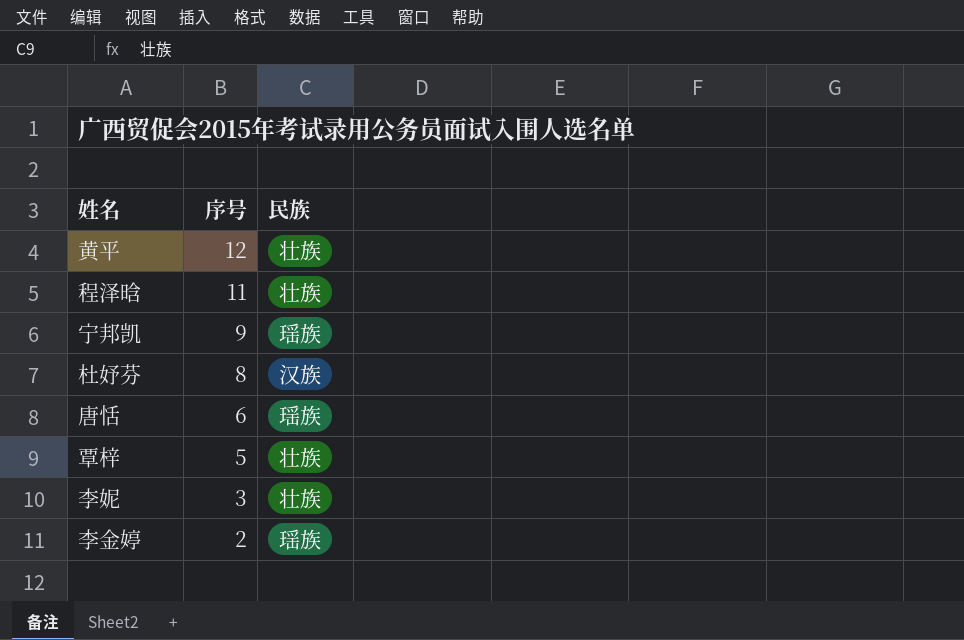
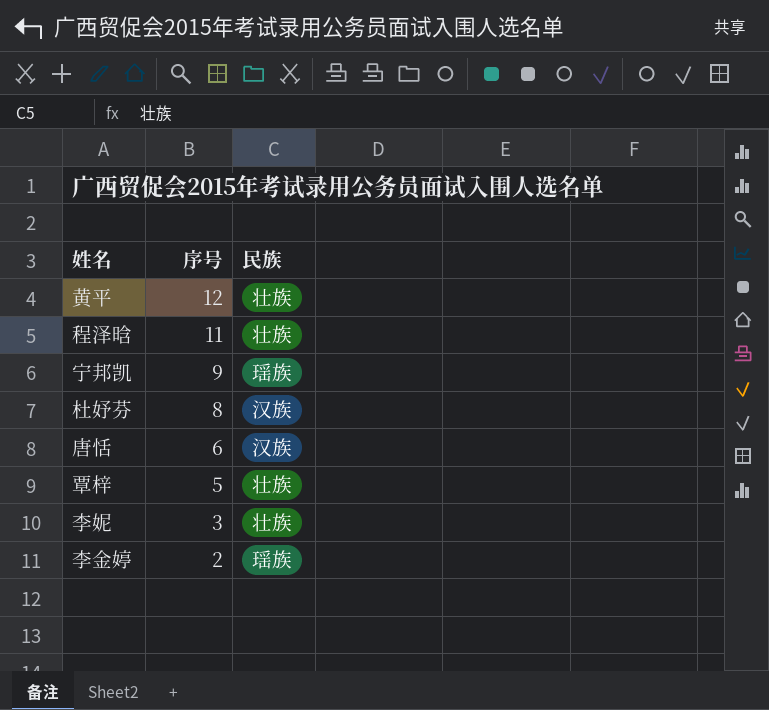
唐恬 | 民族: 瑶族 -> 汉族

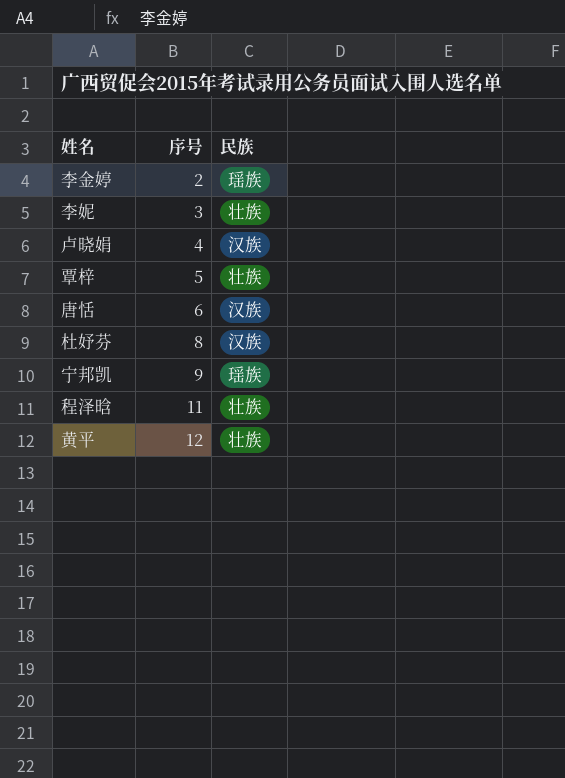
row order: 序号 descending -> 序号 ascending
row 卢晓娟: none -> 4 | 汉族

